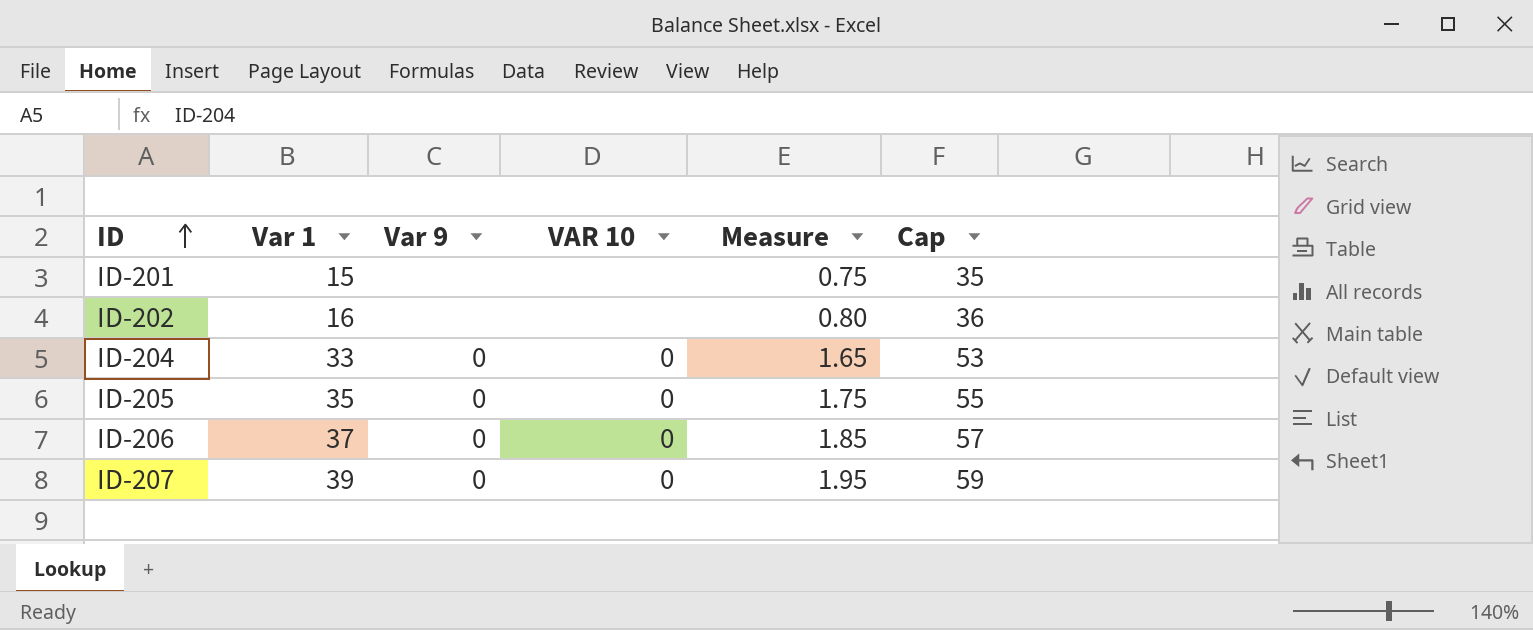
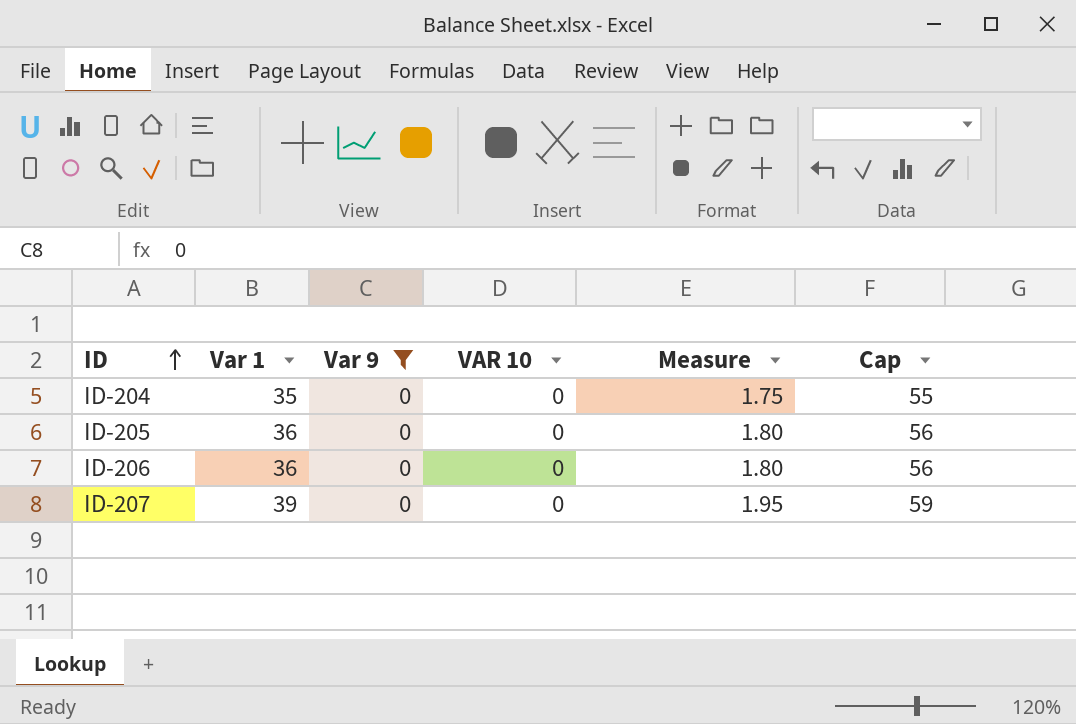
filter: none -> Var 9 = 0
ID-204 | Var 1: 33 -> 35
ID-204 | Measure: 1.65 -> 1.75
ID-204 | Cap: 53 -> 55
ID-205 | Var 1: 35 -> 36
ID-205 | Measure: 1.75 -> 1.80
ID-205 | Cap: 55 -> 56
ID-206 | Var 1: 37 -> 36
ID-206 | Measure: 1.85 -> 1.80
ID-206 | Cap: 57 -> 56

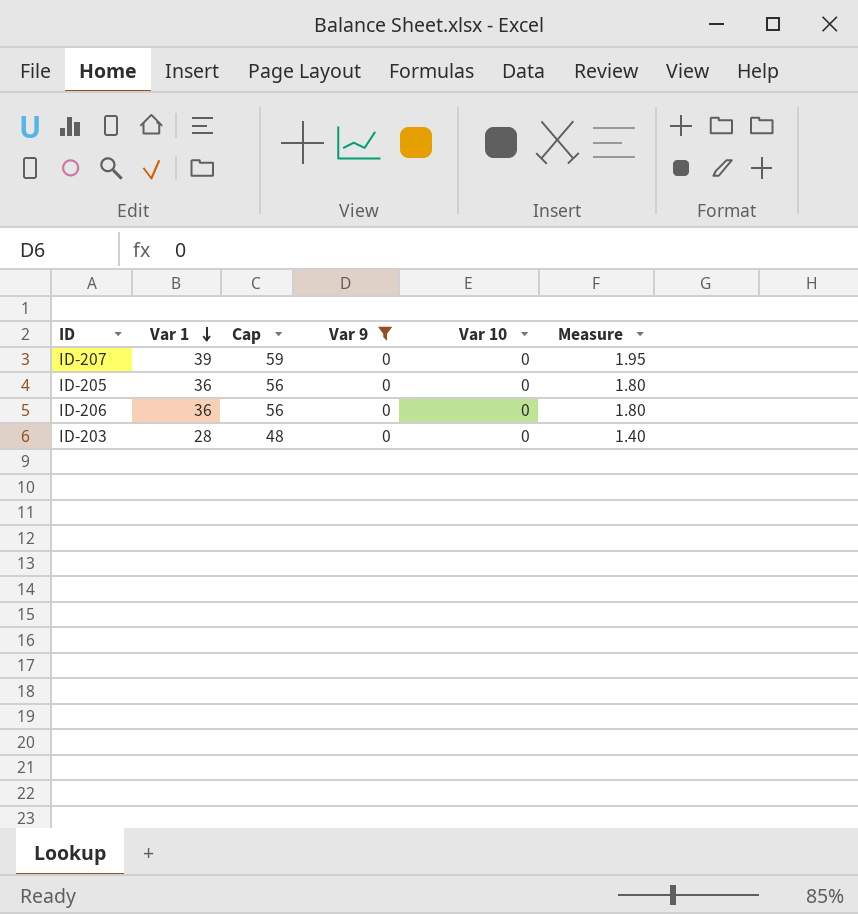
row order: ID ascending -> Var 1 descending
column Cap | position: 6 -> 3
column name: VAR 10 -> Var 10
row ID-204: 35 | 0 | 0 | 1.75 | 55 -> none
row ID-203: none -> 28 | 48 | 0 | 0 | 1.40

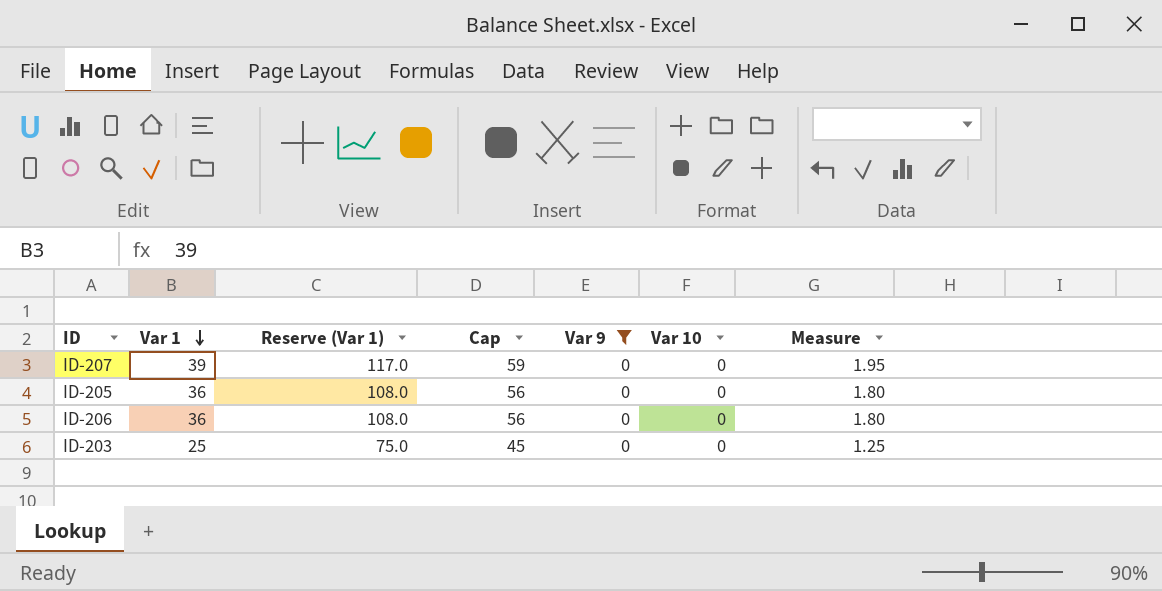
column Reserve (Var 1) | formula: none -> [Var 1] * 3
ID-203 | Var 1: 28 -> 25
ID-203 | Cap: 48 -> 45
ID-203 | Measure: 1.40 -> 1.25

